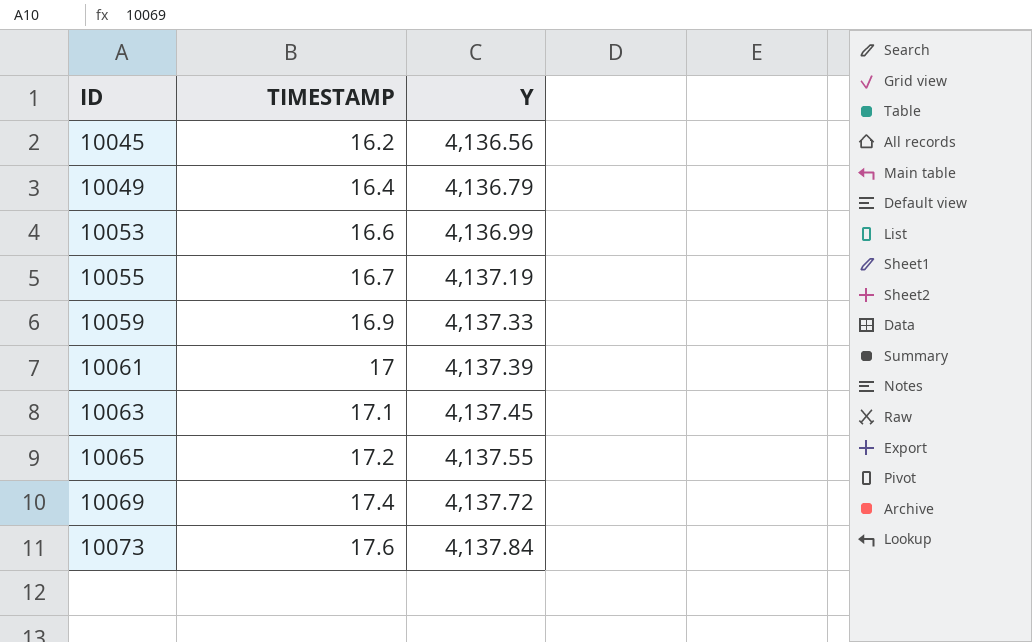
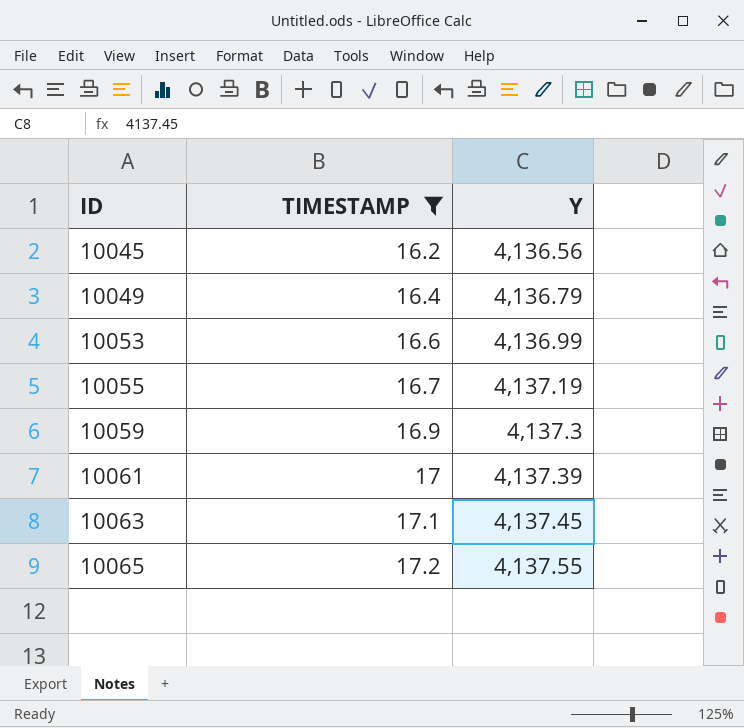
filter: none -> TIMESTAMP <= 17.2
10059 | Y: 4,137.33 -> 4,137.3

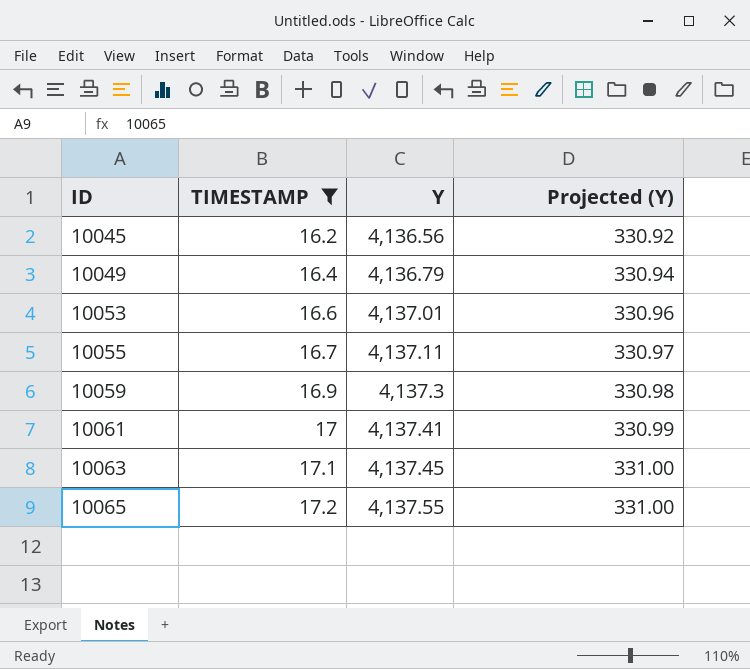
column Projected (Y) | formula: none -> [Y] * 0.08
10053 | Y: 4,136.99 -> 4,137.01
10055 | Y: 4,137.19 -> 4,137.11
10061 | Y: 4,137.39 -> 4,137.41

